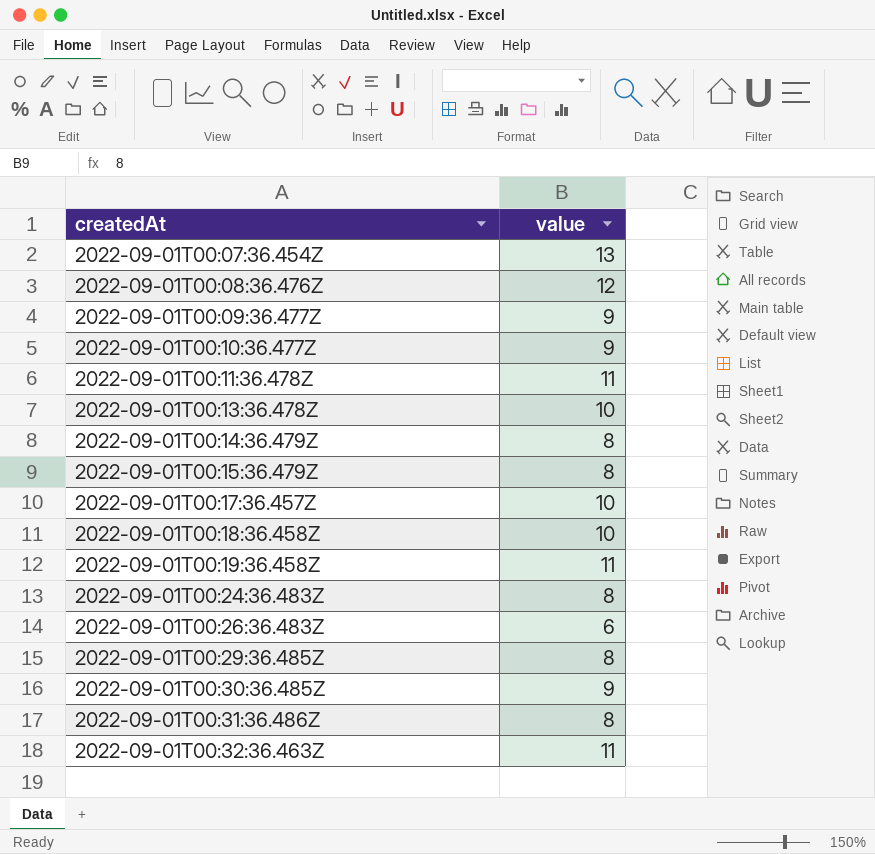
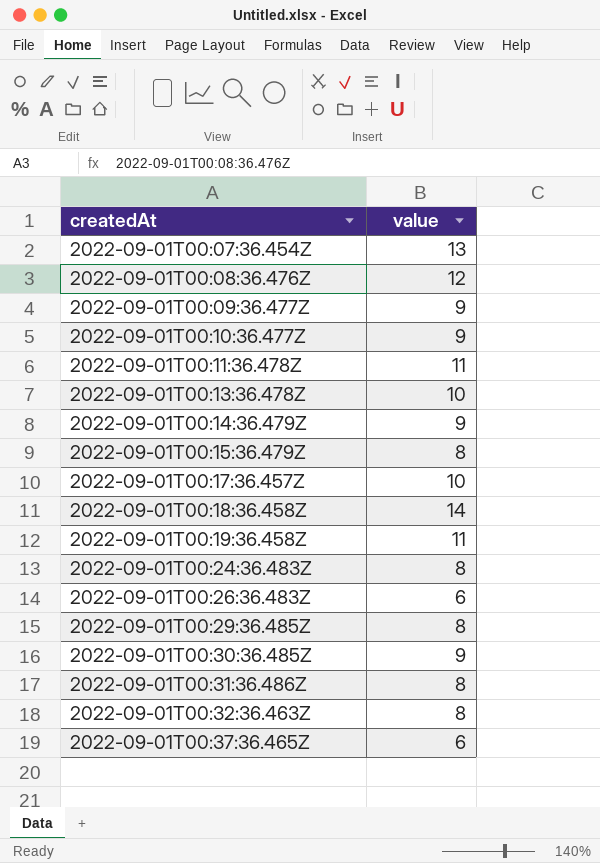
2022-09-01T00:14:36.479Z | value: 8 -> 9
2022-09-01T00:18:36.458Z | value: 10 -> 14
2022-09-01T00:32:36.463Z | value: 11 -> 8
row 2022-09-01T00:37:36.465Z: none -> 6

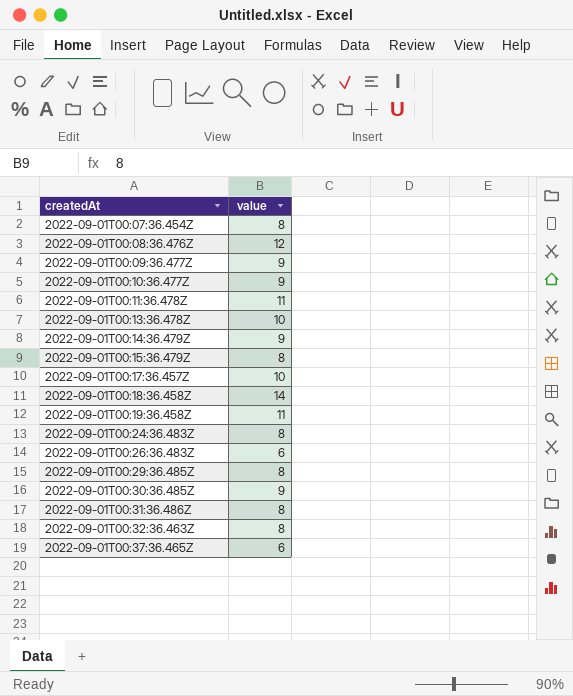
2022-09-01T00:07:36.454Z | value: 13 -> 8

